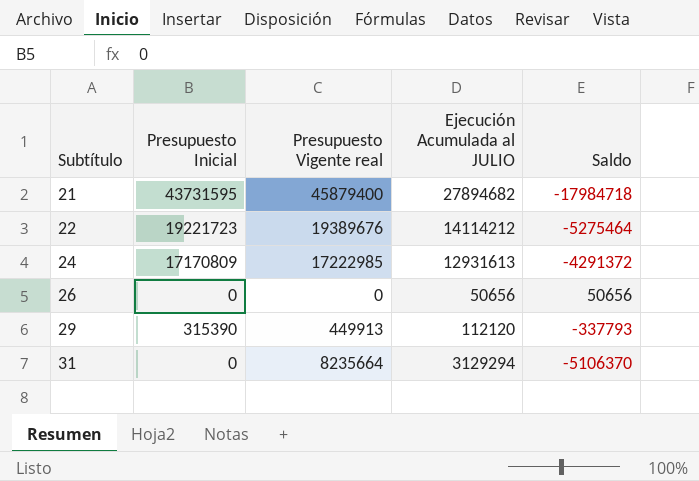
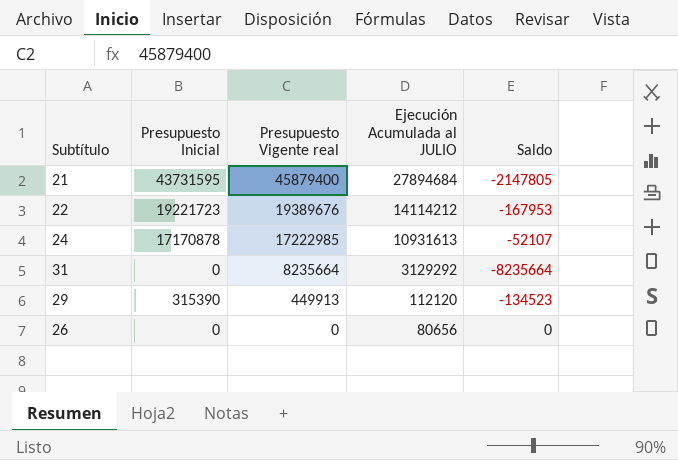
row order: Subtítulo ascending -> Presupuesto Vigente real descending
column Saldo | formula: [Ejecución Acumulada al JULIO] - [Presupuesto Vigente real] -> [Presupuesto Inicial] - [Presupuesto Vigente real]
21 | Ejecución Acumulada al JULIO: 27894682 -> 27894684
24 | Presupuesto Inicial: 17170809 -> 17170878
24 | Ejecución Acumulada al JULIO: 12931613 -> 10931613
31 | Ejecución Acumulada al JULIO: 3129294 -> 3129292
26 | Ejecución Acumulada al JULIO: 50656 -> 80656

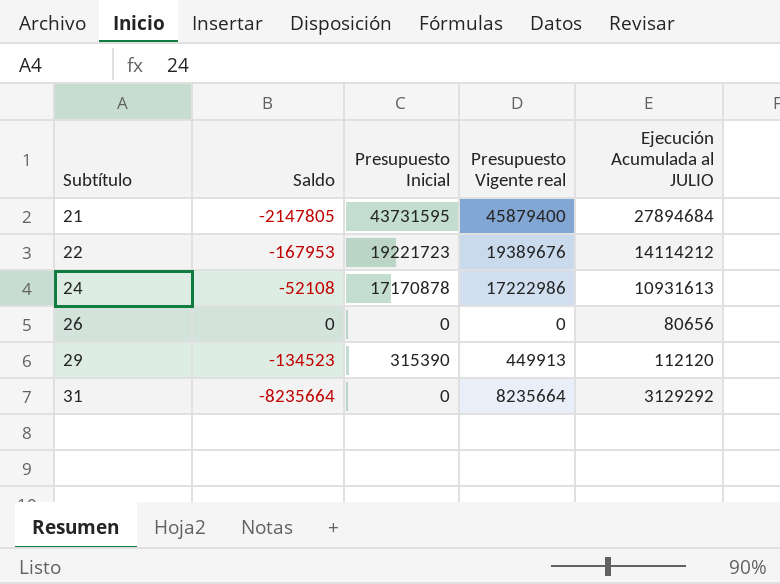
row order: Presupuesto Vigente real descending -> Subtítulo ascending
column Saldo | position: 5 -> 2
24 | Saldo: -52107 -> -52108
24 | Presupuesto Vigente real: 17222985 -> 17222986

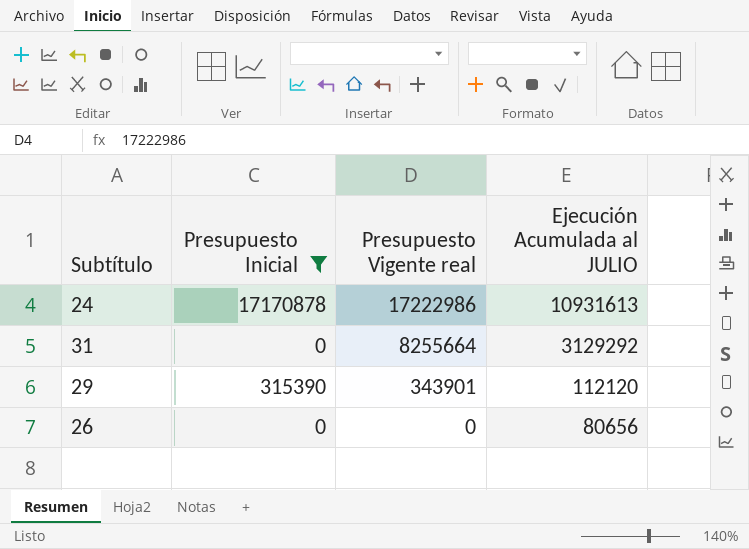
filter: none -> Presupuesto Inicial <= 17170878
row order: Subtítulo ascending -> Presupuesto Vigente real descending
column Saldo | formula: [Presupuesto Inicial] - [Presupuesto Vigente real] -> none
31 | Presupuesto Vigente real: 8235664 -> 8255664
29 | Presupuesto Vigente real: 449913 -> 343901

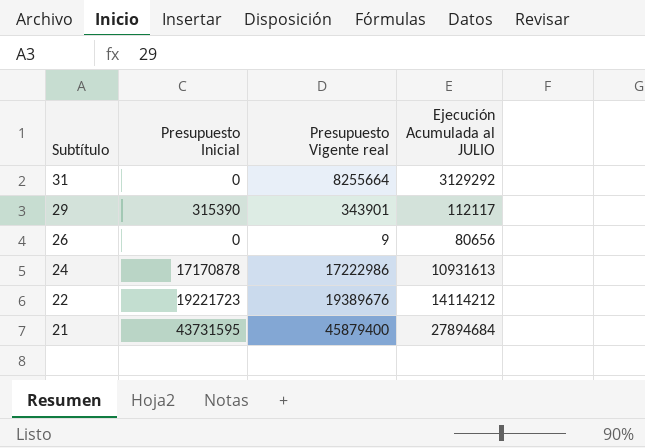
filter: Presupuesto Inicial <= 17170878 -> none
row order: Presupuesto Vigente real descending -> Subtítulo descending
29 | Ejecución Acumulada al JULIO: 112120 -> 112117
26 | Presupuesto Vigente real: 0 -> 9

